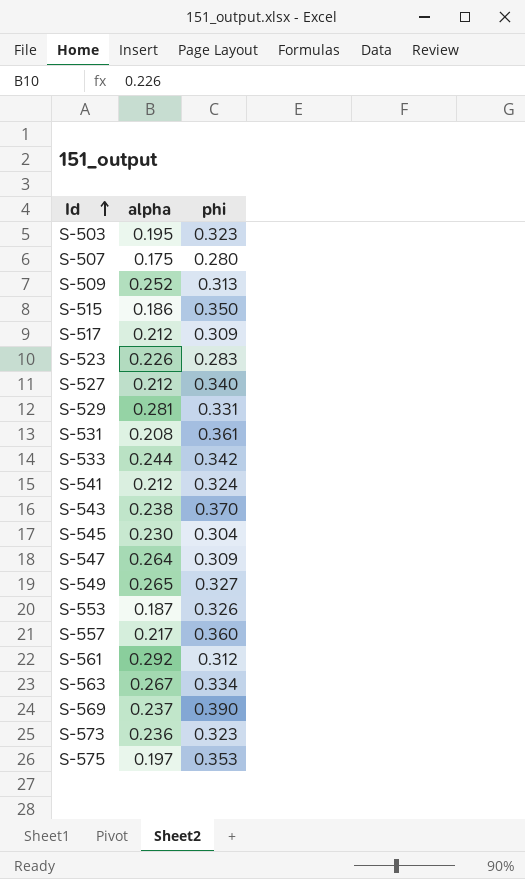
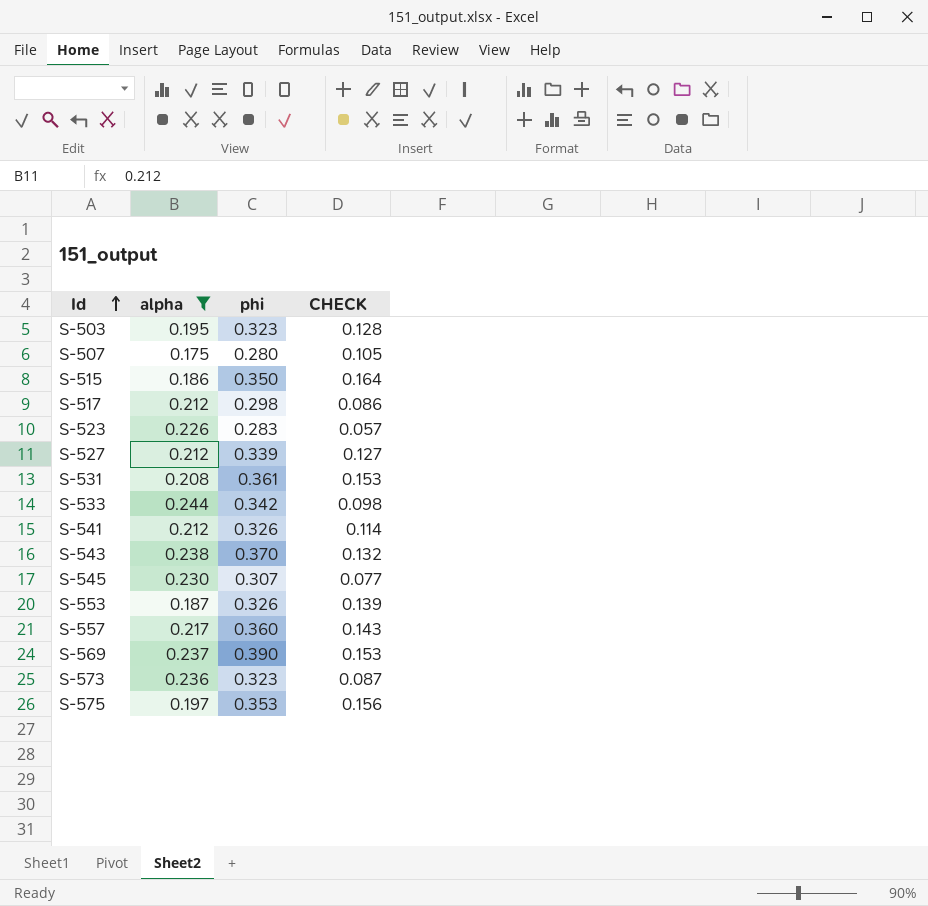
filter: none -> alpha <= 0.244
column CHECK | formula: none -> [phi] - [alpha]
S-517 | phi: 0.309 -> 0.298
S-527 | phi: 0.340 -> 0.339
S-541 | phi: 0.324 -> 0.326
S-545 | phi: 0.304 -> 0.307

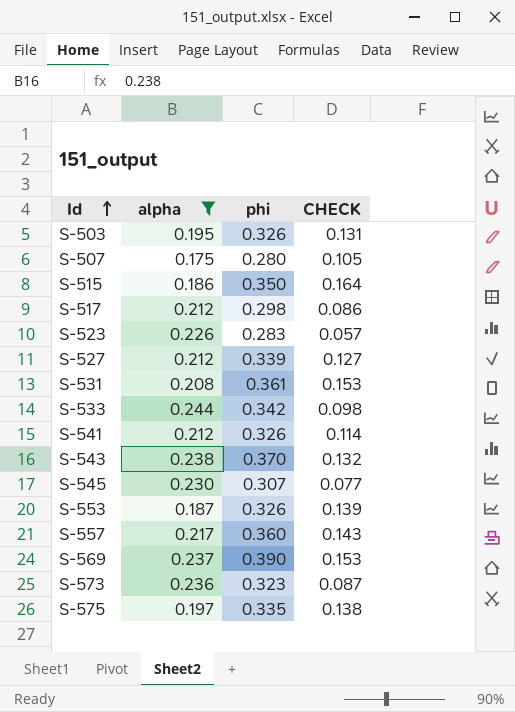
S-503 | phi: 0.323 -> 0.326
S-503 | CHECK: 0.128 -> 0.131
S-575 | phi: 0.353 -> 0.335
S-575 | CHECK: 0.156 -> 0.138

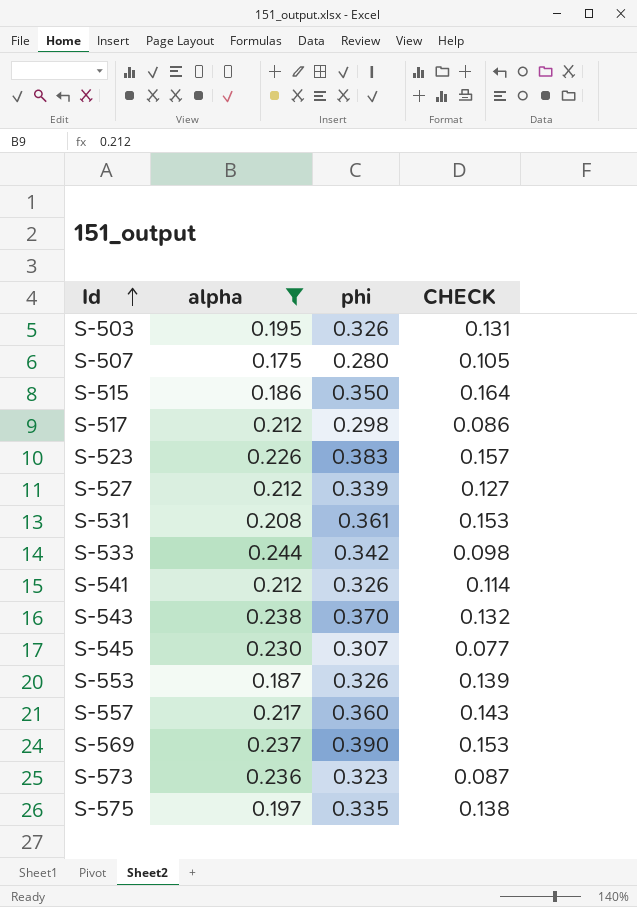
S-523 | phi: 0.283 -> 0.383
S-523 | CHECK: 0.057 -> 0.157

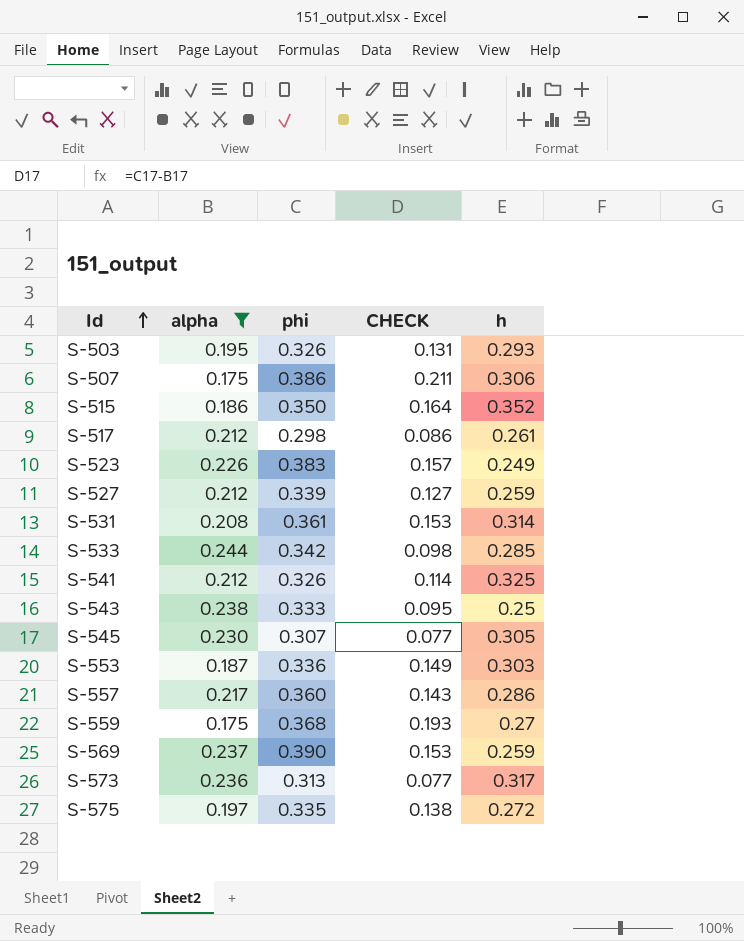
column h | position: none -> 5
S-507 | phi: 0.280 -> 0.386
S-507 | CHECK: 0.105 -> 0.211
S-543 | phi: 0.370 -> 0.333
S-543 | CHECK: 0.132 -> 0.095
S-553 | phi: 0.326 -> 0.336
S-553 | CHECK: 0.139 -> 0.149
row S-559: none -> 0.175 | 0.368 | 0.193 | 0.27
S-573 | phi: 0.323 -> 0.313
S-573 | CHECK: 0.087 -> 0.077

